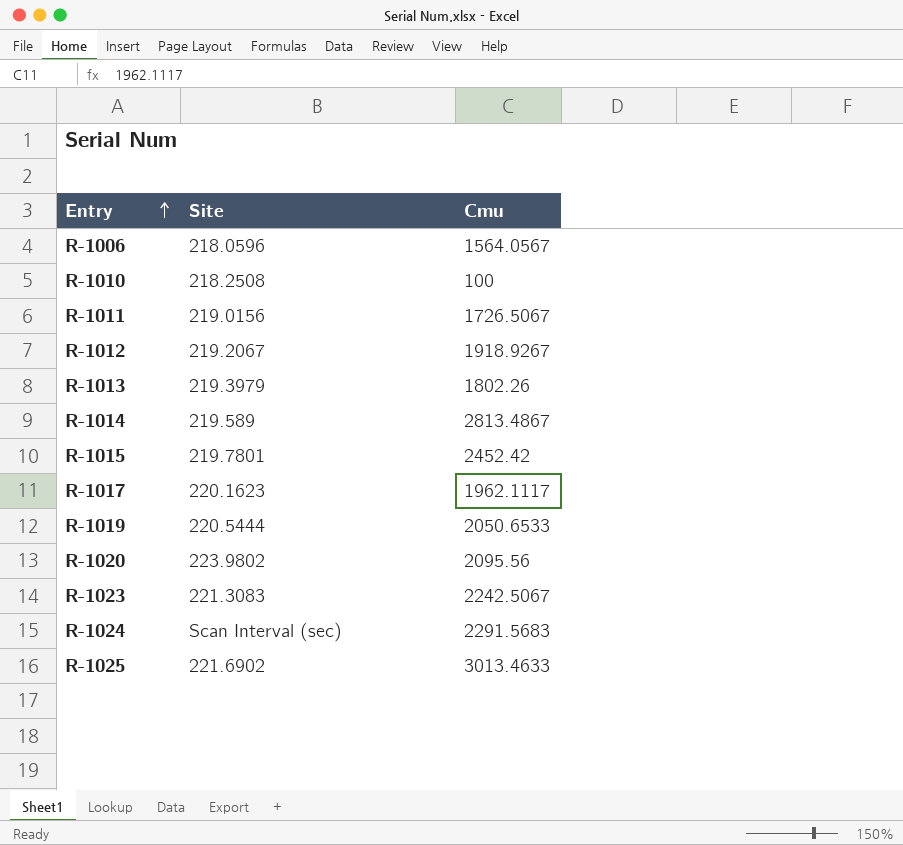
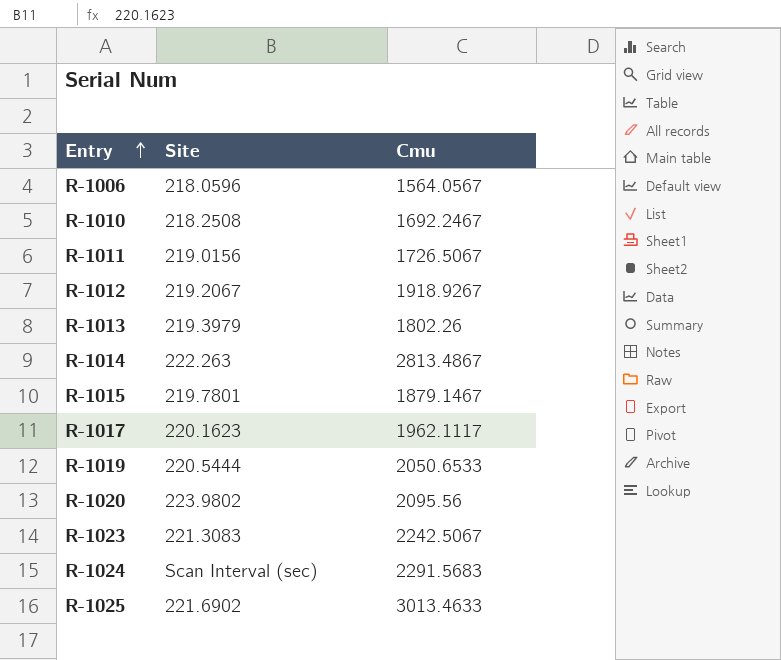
R-1010 | Cmu: 100 -> 1692.2467
R-1014 | Site: 219.589 -> 222.263
R-1015 | Cmu: 2452.42 -> 1879.1467

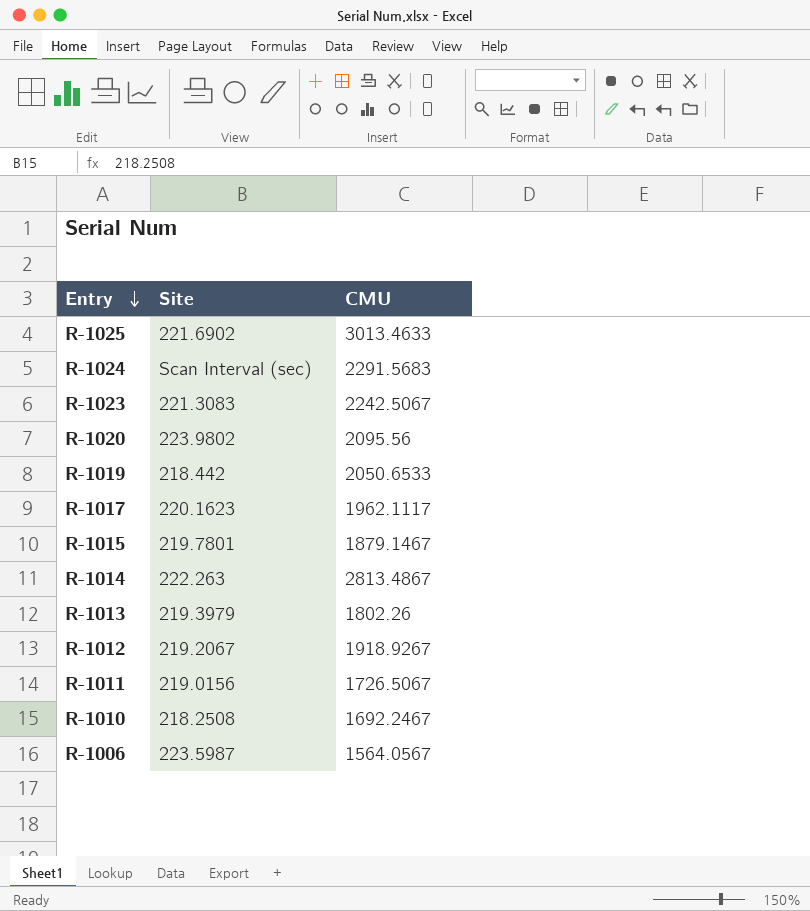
row order: Entry ascending -> Entry descending
column name: Cmu -> CMU
R-1019 | Site: 220.5444 -> 218.442
R-1006 | Site: 218.0596 -> 223.5987

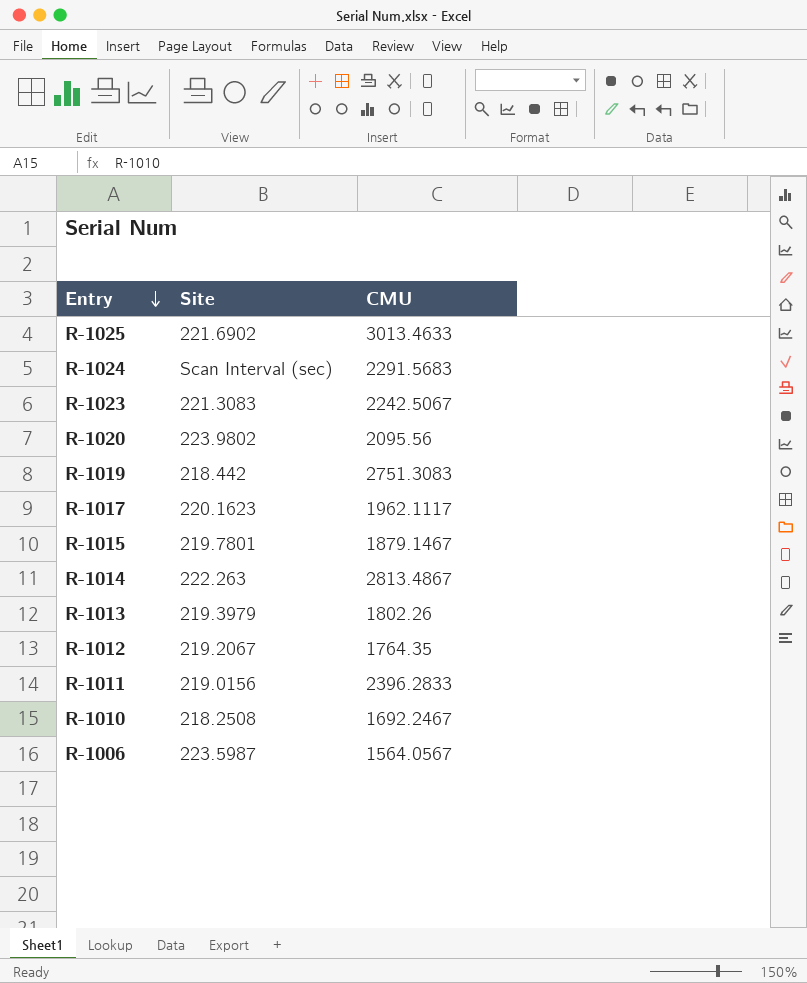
R-1019 | CMU: 2050.6533 -> 2751.3083
R-1012 | CMU: 1918.9267 -> 1764.35
R-1011 | CMU: 1726.5067 -> 2396.2833

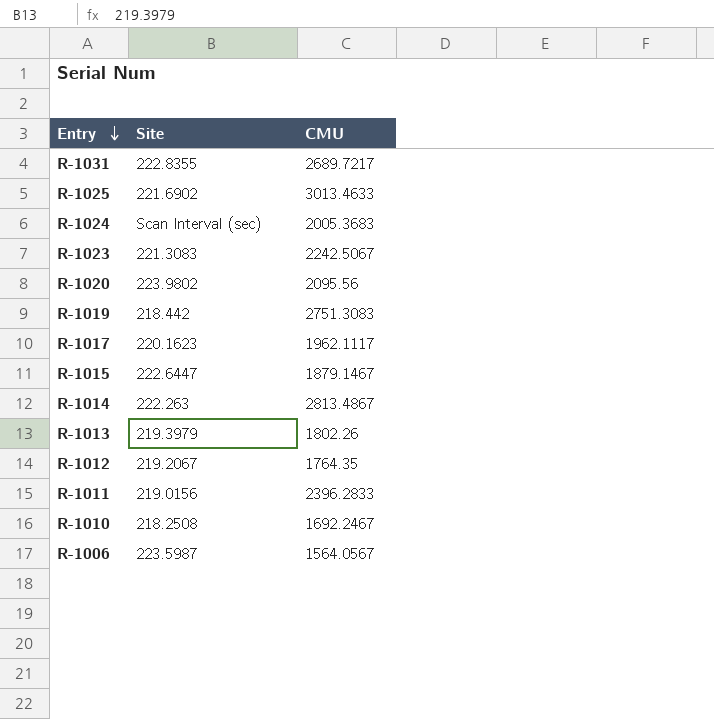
row R-1031: none -> 222.8355 | 2689.7217
R-1024 | CMU: 2291.5683 -> 2005.3683
R-1015 | Site: 219.7801 -> 222.6447

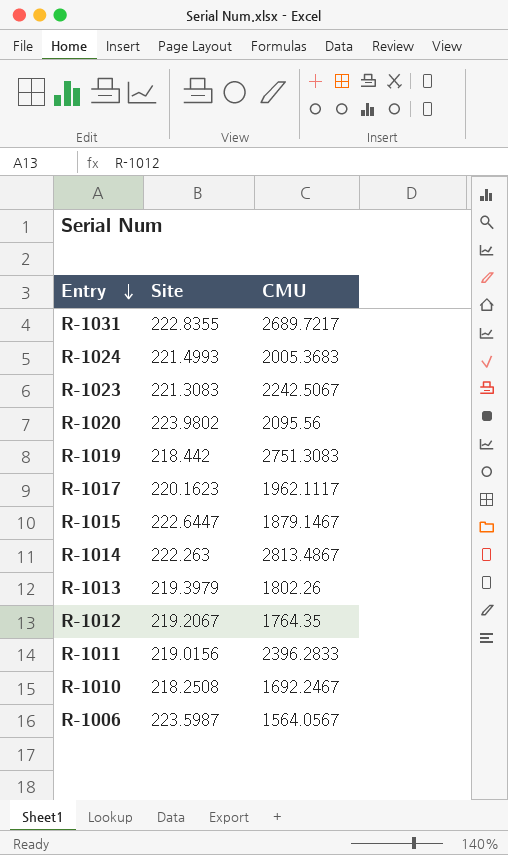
row R-1025: 221.6902 | 3013.4633 -> none
R-1024 | Site: Scan Interval (sec) -> 221.4993

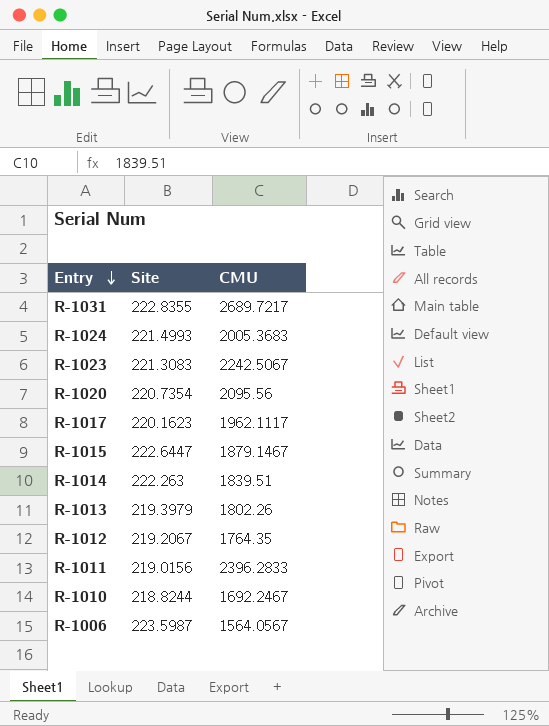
row R-1019: 218.442 | 2751.3083 -> none
R-1020 | Site: 223.9802 -> 220.7354
R-1014 | CMU: 2813.4867 -> 1839.51
R-1010 | Site: 218.2508 -> 218.8244

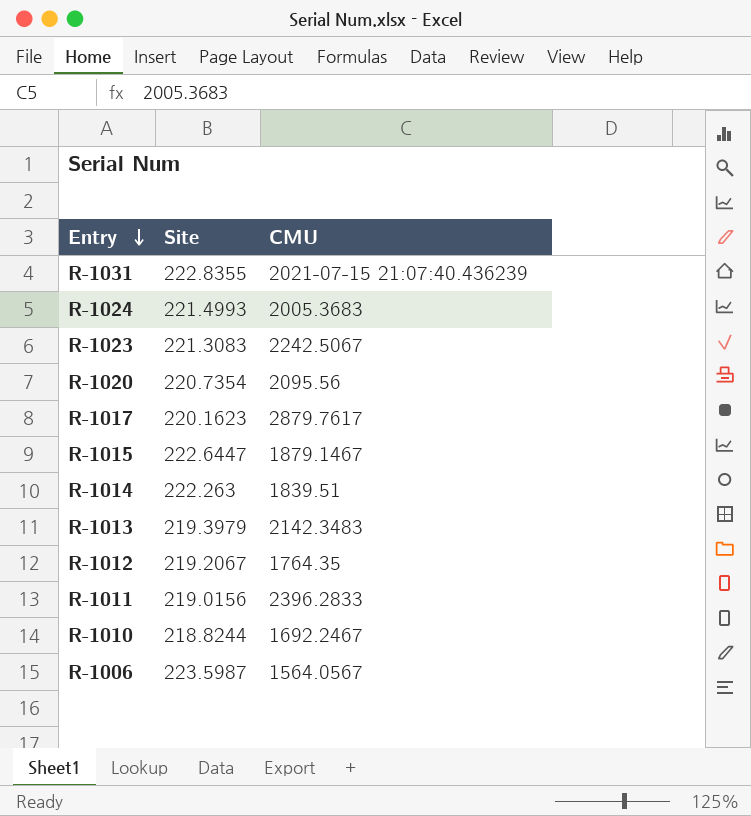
R-1031 | CMU: 2689.7217 -> 2021-07-15 21:07:40.436239
R-1017 | CMU: 1962.1117 -> 2879.7617
R-1013 | CMU: 1802.26 -> 2142.3483

